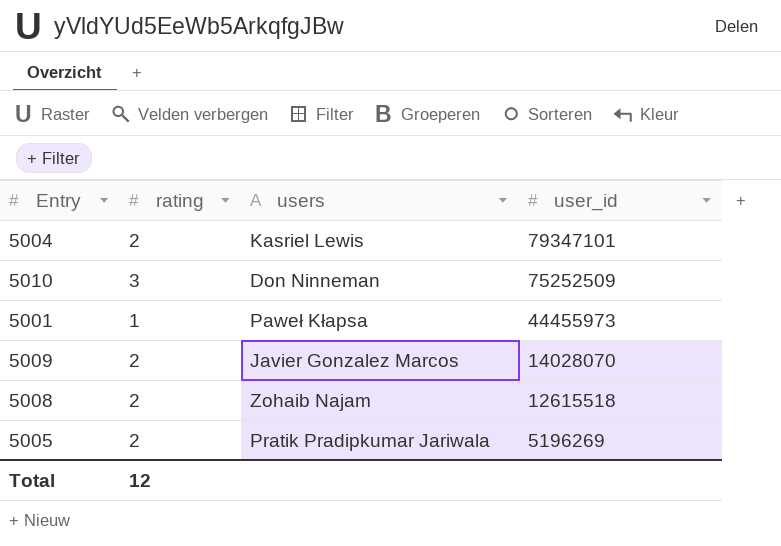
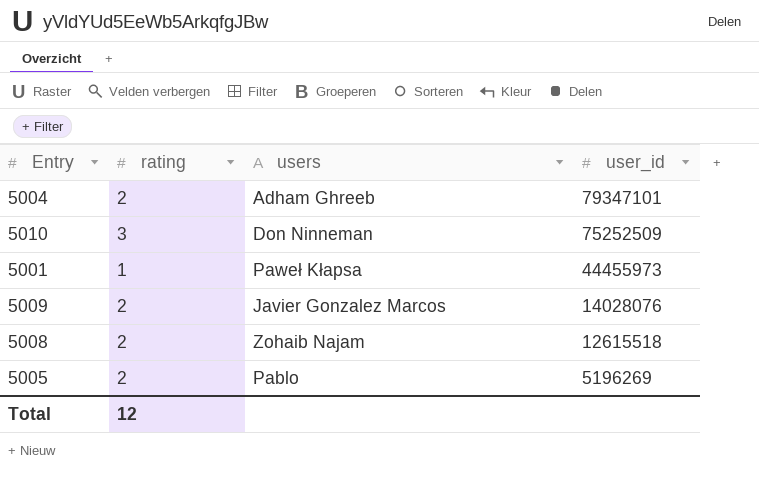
5004 | users: Kasriel Lewis -> Adham Ghreeb
5009 | user_id: 14028070 -> 14028076
5005 | users: Pratik Pradipkumar Jariwala -> Pablo

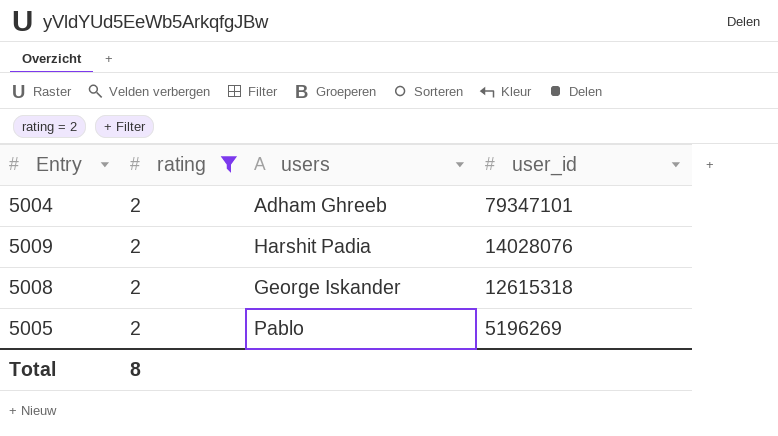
filter: none -> rating = 2
5009 | users: Javier Gonzalez Marcos -> Harshit Padia
5008 | users: Zohaib Najam -> George Iskander
5008 | user_id: 12615518 -> 12615318
Total | rating: 12 -> 8

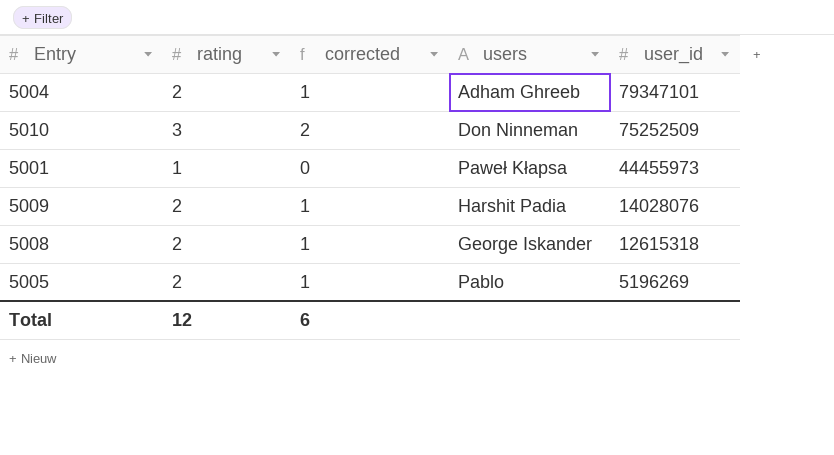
filter: rating = 2 -> none
column corrected | formula: none -> [rating] - 1
Total | rating: 8 -> 12

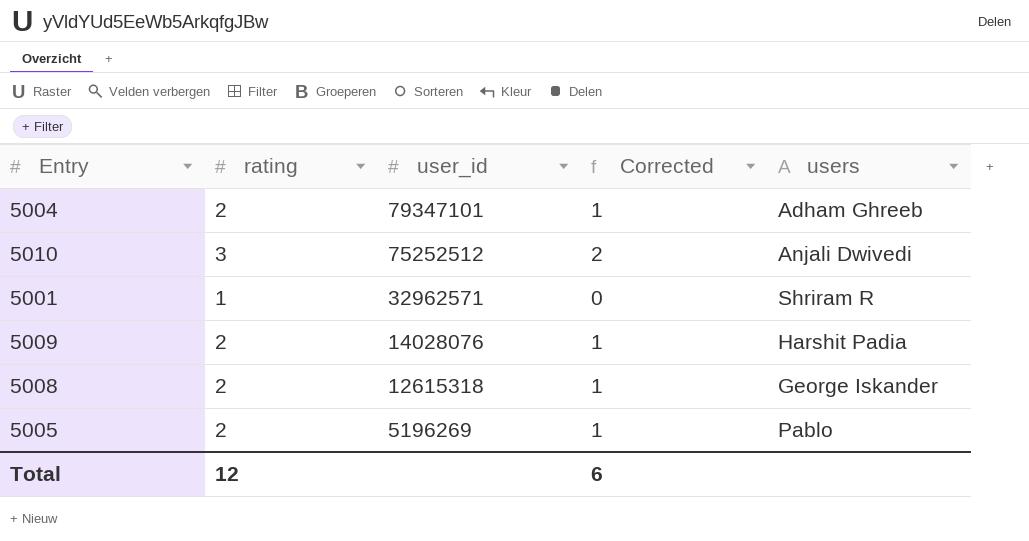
column user_id | position: 5 -> 3
column name: corrected -> Corrected
5010 | user_id: 75252509 -> 75252512
5010 | users: Don Ninneman -> Anjali Dwivedi
5001 | user_id: 44455973 -> 32962571
5001 | users: Paweł Kłapsa -> Shriram R

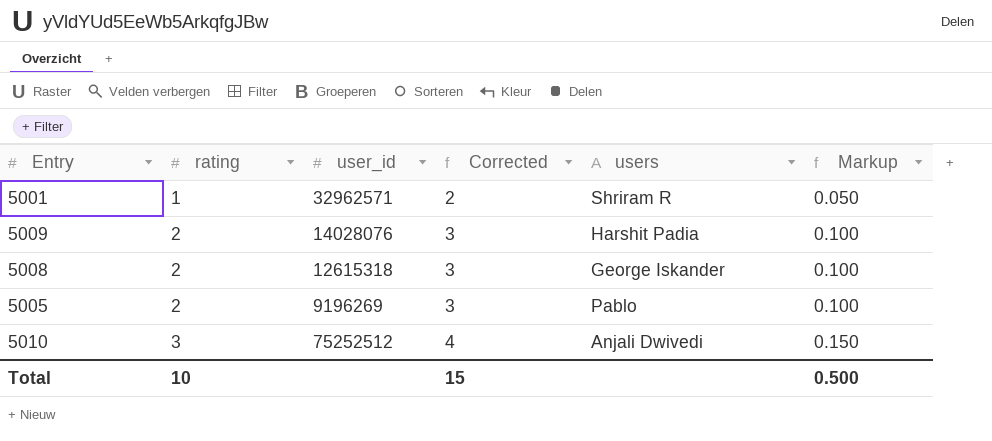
row order: user_id descending -> rating ascending
column Corrected | formula: [rating] - 1 -> [rating] + 1
column Markup | formula: none -> [rating] * 0.05
row 5004: 2 | 79347101 | 1 | Adham Ghreeb -> none
5005 | user_id: 5196269 -> 9196269
Total | rating: 12 -> 10
Total | Corrected: 6 -> 15

